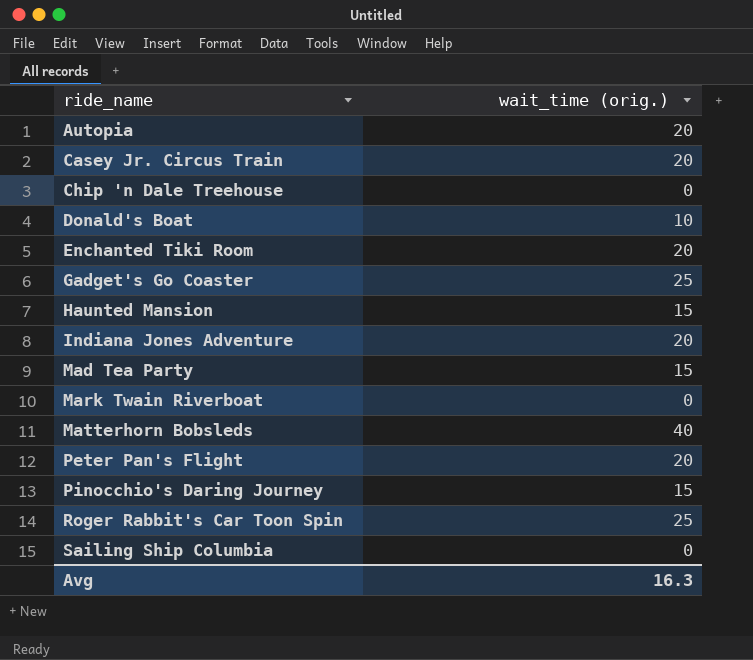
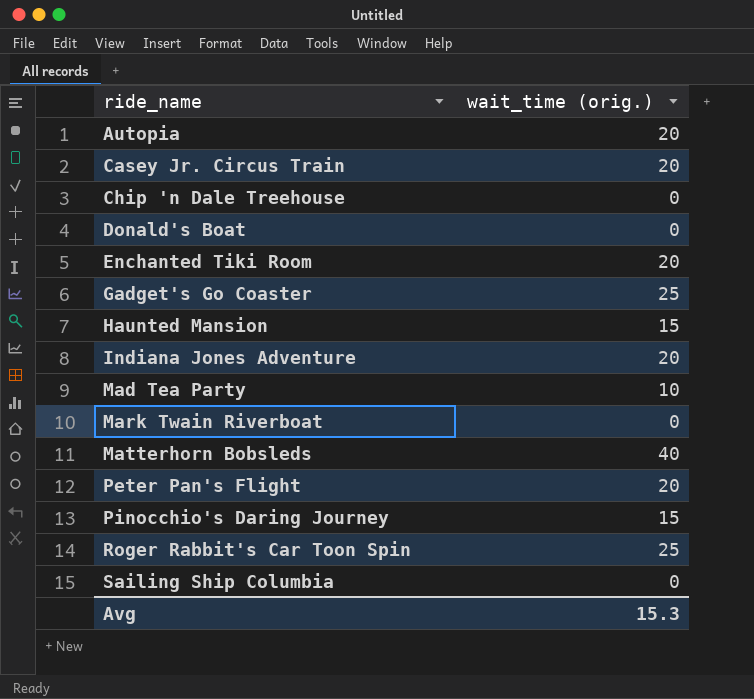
Donald's Boat | wait_time (orig.): 10 -> 0
Mad Tea Party | wait_time (orig.): 15 -> 10
Avg | wait_time (orig.): 16.3 -> 15.3

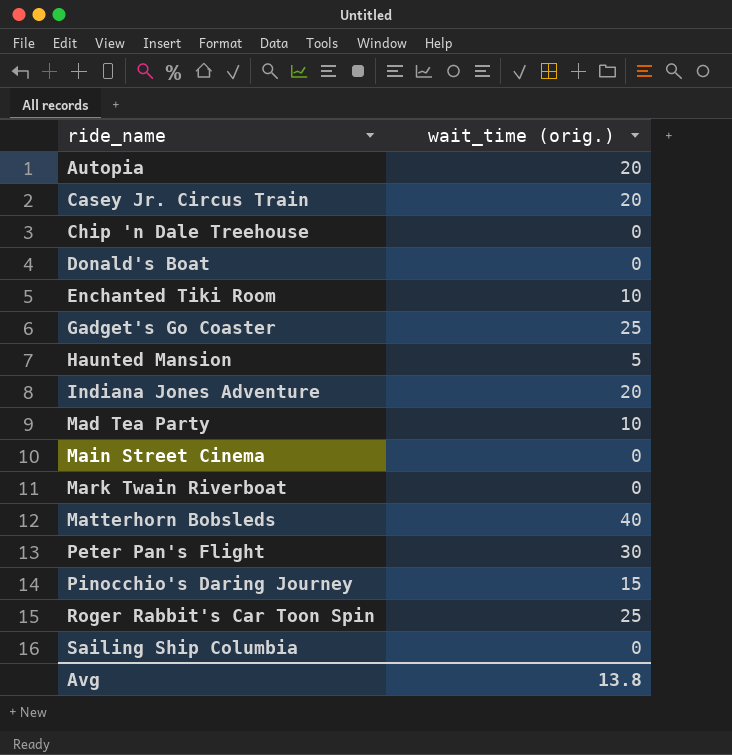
Enchanted Tiki Room | wait_time (orig.): 20 -> 10
Haunted Mansion | wait_time (orig.): 15 -> 5
row Main Street Cinema: none -> 0
Peter Pan's Flight | wait_time (orig.): 20 -> 30
Avg | wait_time (orig.): 15.3 -> 13.8

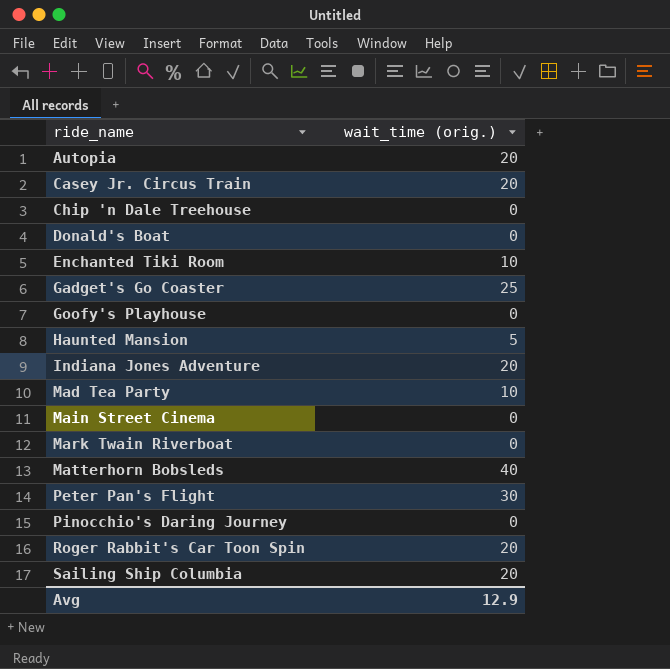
row Goofy's Playhouse: none -> 0
Pinocchio's Daring Journey | wait_time (orig.): 15 -> 0
Roger Rabbit's Car Toon Spin | wait_time (orig.): 25 -> 20
Sailing Ship Columbia | wait_time (orig.): 0 -> 20
Avg | wait_time (orig.): 13.8 -> 12.9

